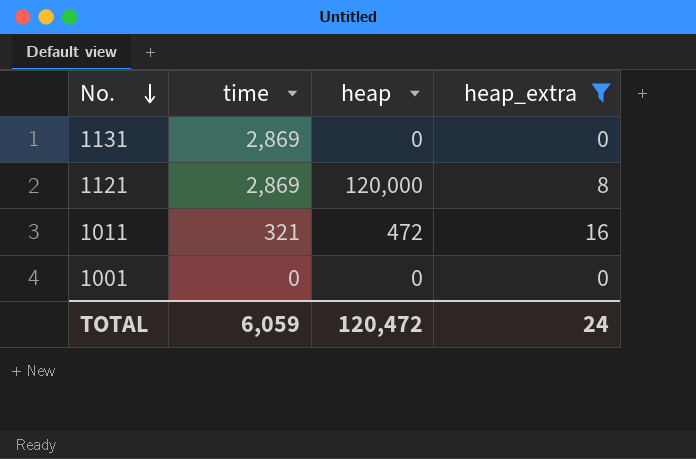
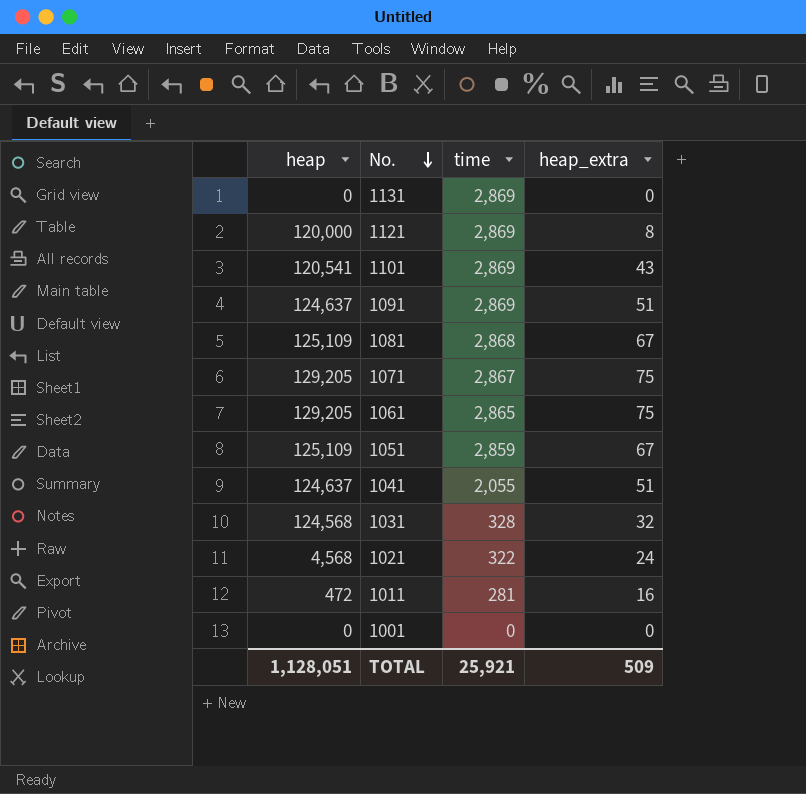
filter: heap_extra <= 16 -> none
column heap | position: 3 -> 1
1011 | time: 321 -> 281
TOTAL | heap: 120,472 -> 1,128,051
TOTAL | time: 6,059 -> 25,921
TOTAL | heap_extra: 24 -> 509

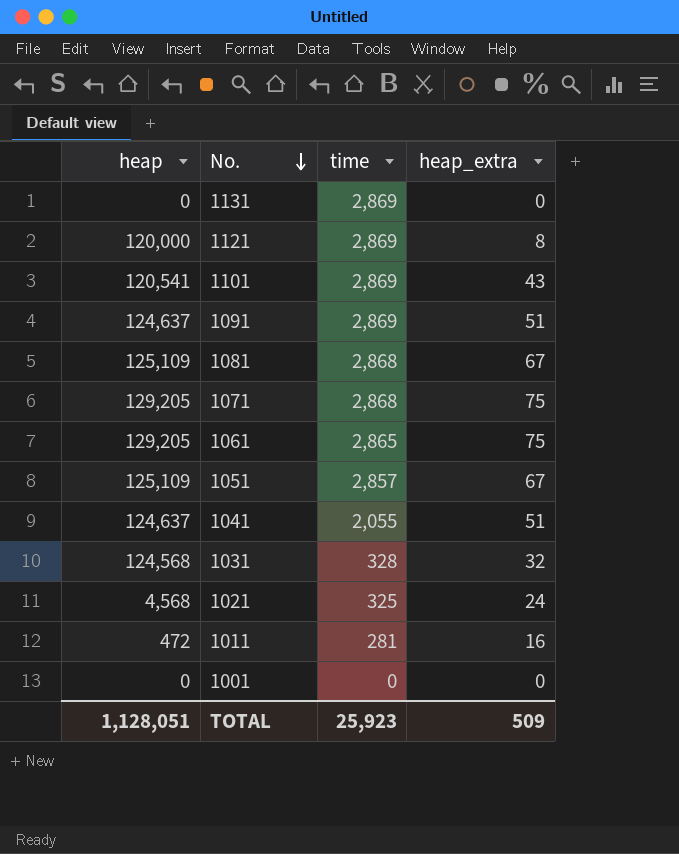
1071 | time: 2,867 -> 2,868
1051 | time: 2,859 -> 2,857
1021 | time: 322 -> 325
TOTAL | time: 25,921 -> 25,923

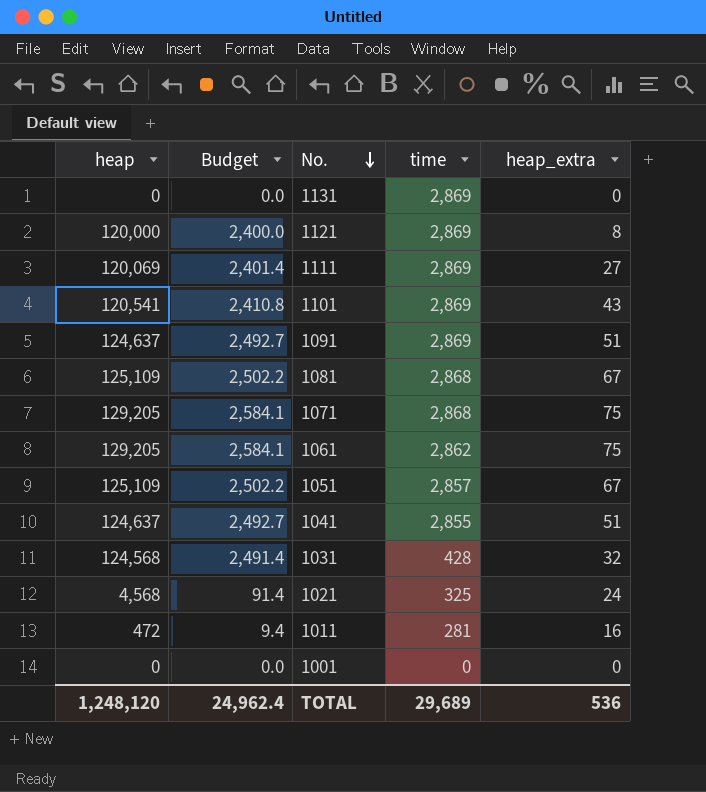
column Budget | formula: none -> [heap] * 0.02
row 1111: none -> 120,069 | 2,401.4 | 2,869 | 27
1061 | time: 2,865 -> 2,862
1041 | time: 2,055 -> 2,855
1031 | time: 328 -> 428
TOTAL | heap: 1,128,051 -> 1,248,120
TOTAL | time: 25,923 -> 29,689
TOTAL | heap_extra: 509 -> 536

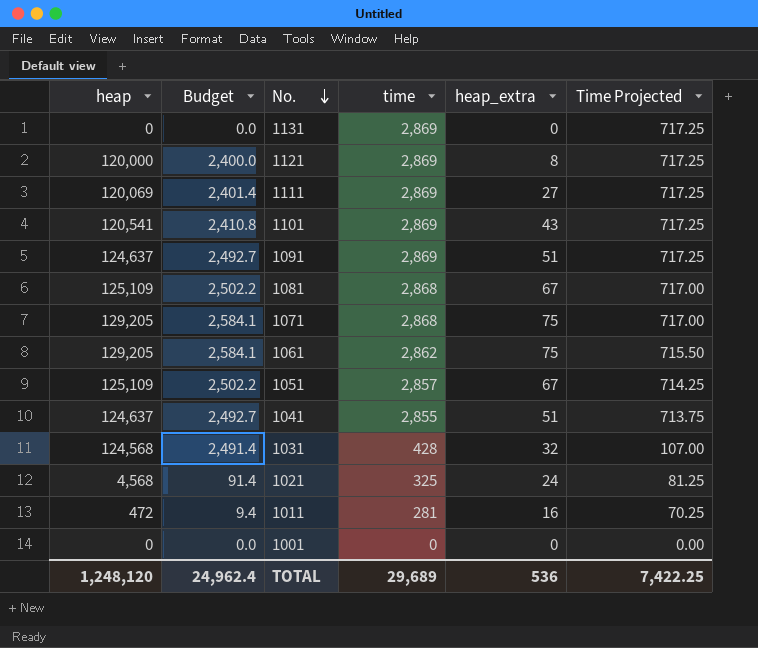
column Time Projected | formula: none -> [time] * 0.25

